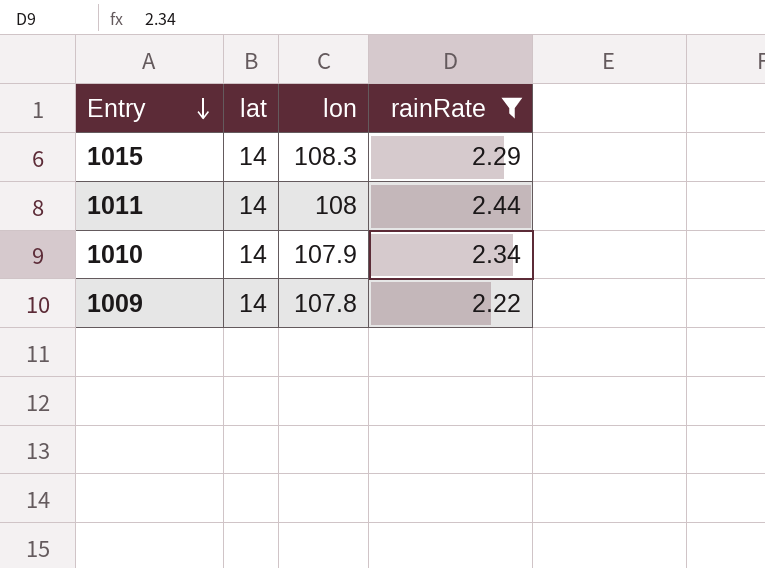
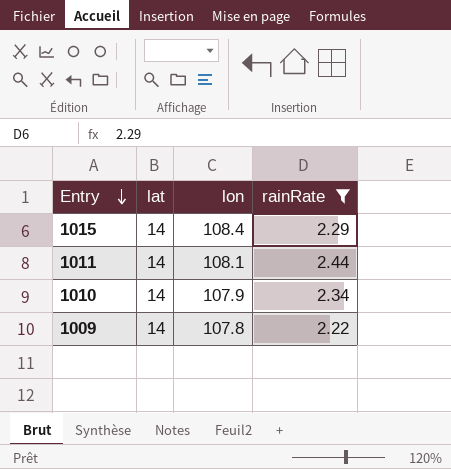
1015 | lon: 108.3 -> 108.4
1011 | lon: 108 -> 108.1

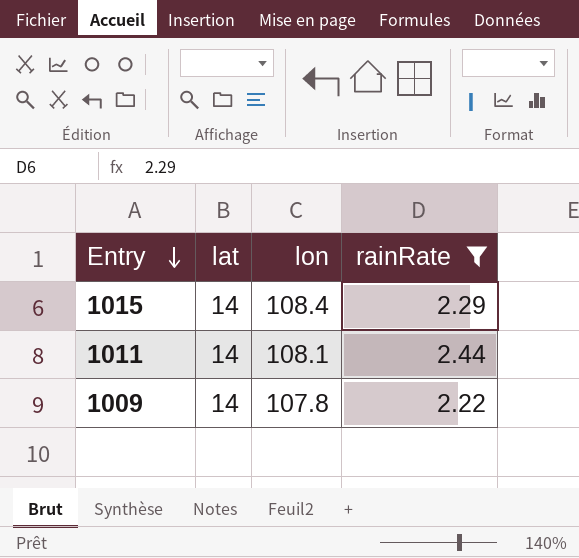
row 1010: 14 | 107.9 | 2.34 -> none

